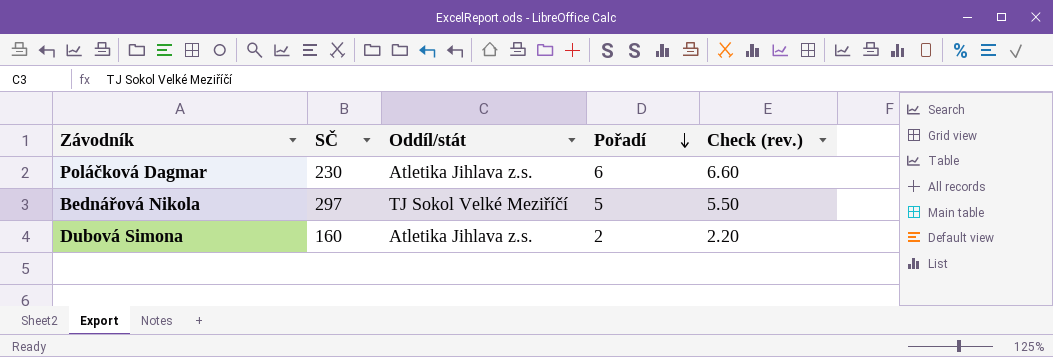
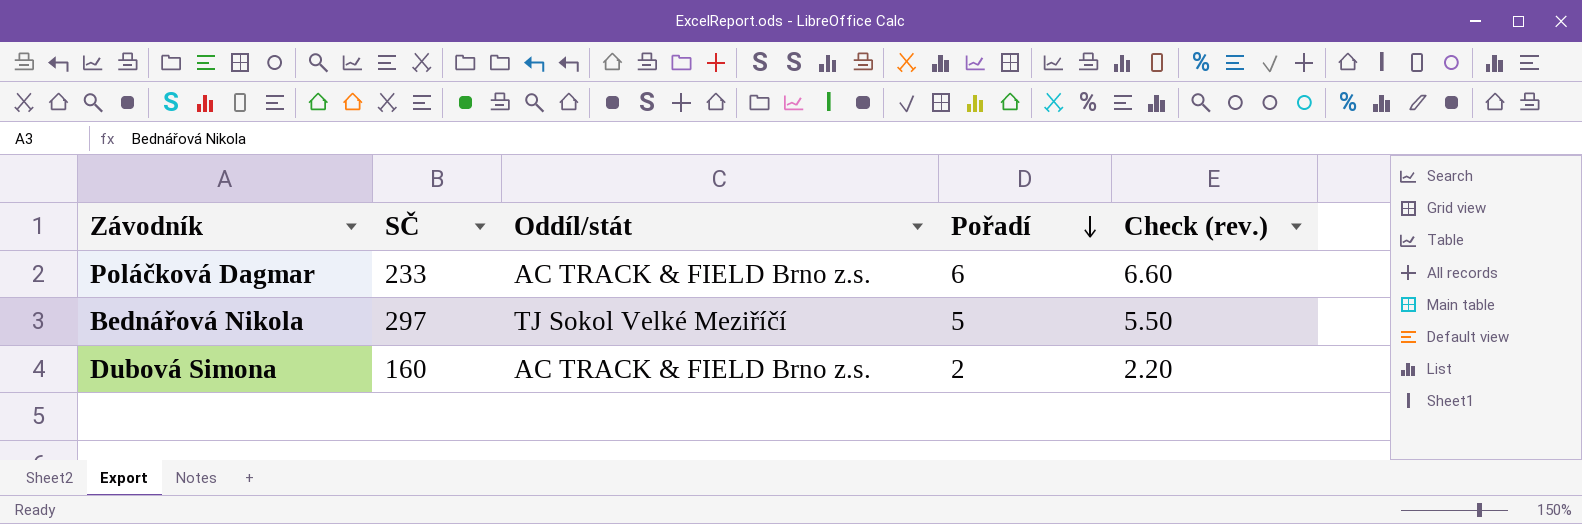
Poláčková Dagmar | SČ: 230 -> 233
Poláčková Dagmar | Oddíl/stát: Atletika Jihlava z.s. -> AC TRACK & FIELD Brno z.s.
Dubová Simona | Oddíl/stát: Atletika Jihlava z.s. -> AC TRACK & FIELD Brno z.s.

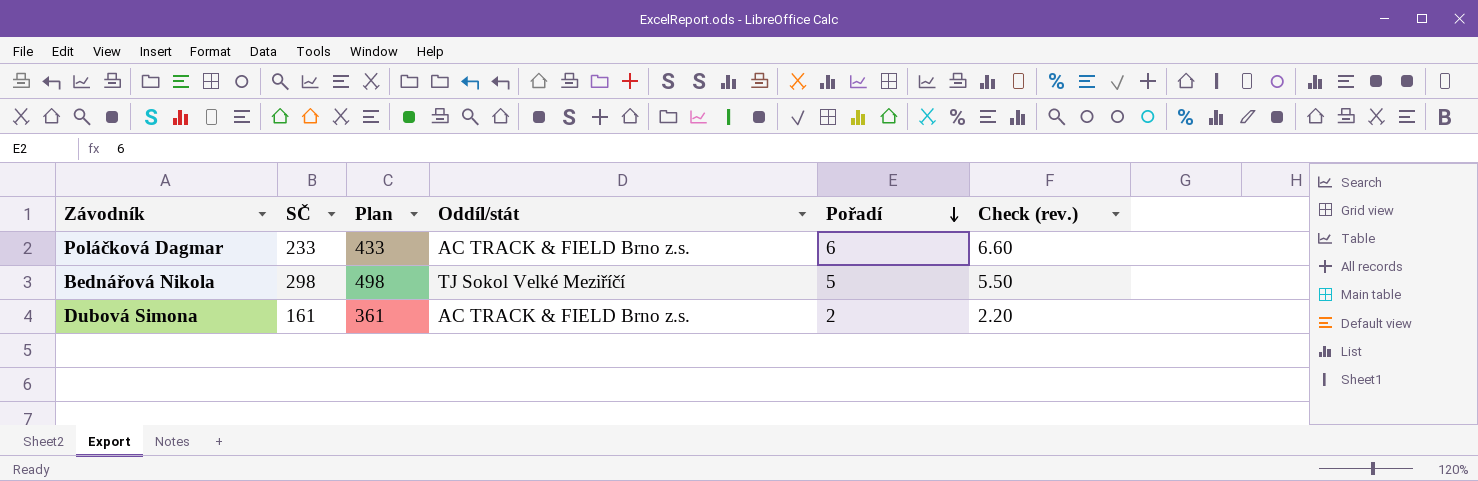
column Plan | formula: none -> [SČ] + 200
Bednářová Nikola | SČ: 297 -> 298
Dubová Simona | SČ: 160 -> 161

